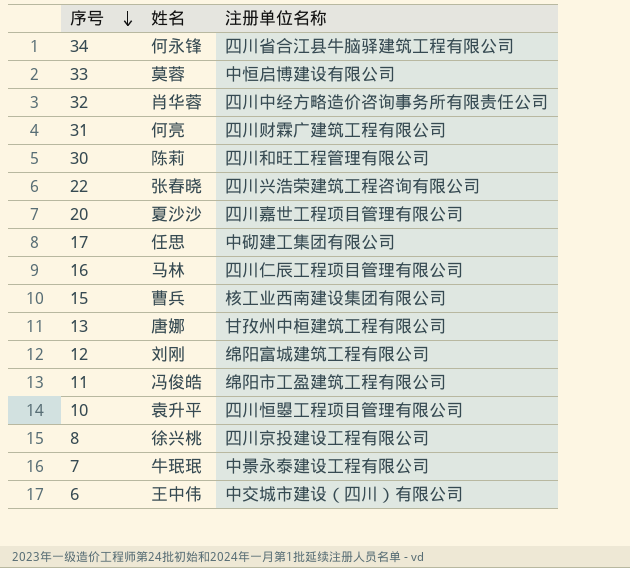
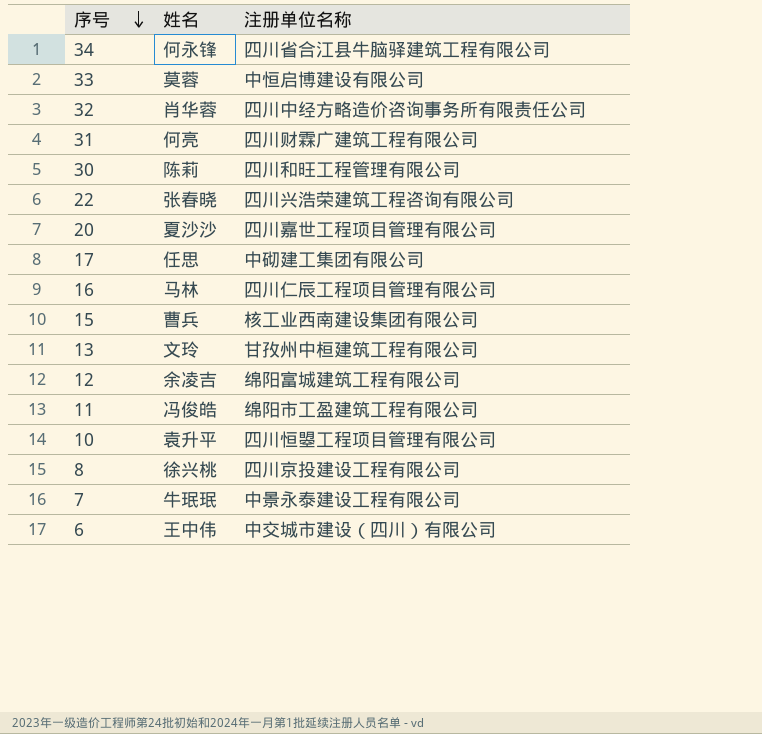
13 | 姓名: 唐娜 -> 文玲
12 | 姓名: 刘刚 -> 余凌吉

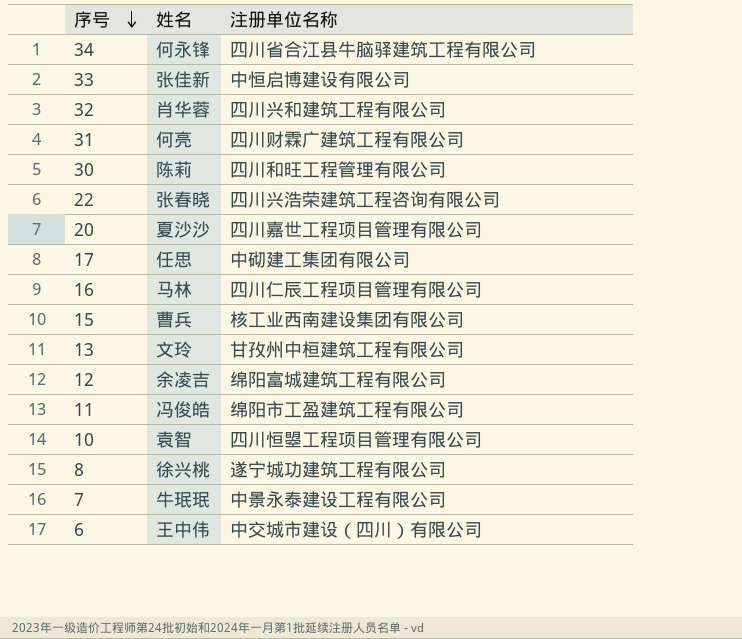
33 | 姓名: 莫蓉 -> 张佳新
32 | 注册单位名称: 四川中经方略造价咨询事务所有限责任公司 -> 四川兴和建筑工程有限公司
10 | 姓名: 袁升平 -> 袁智
8 | 注册单位名称: 四川京投建设工程有限公司 -> 遂宁城功建筑工程有限公司

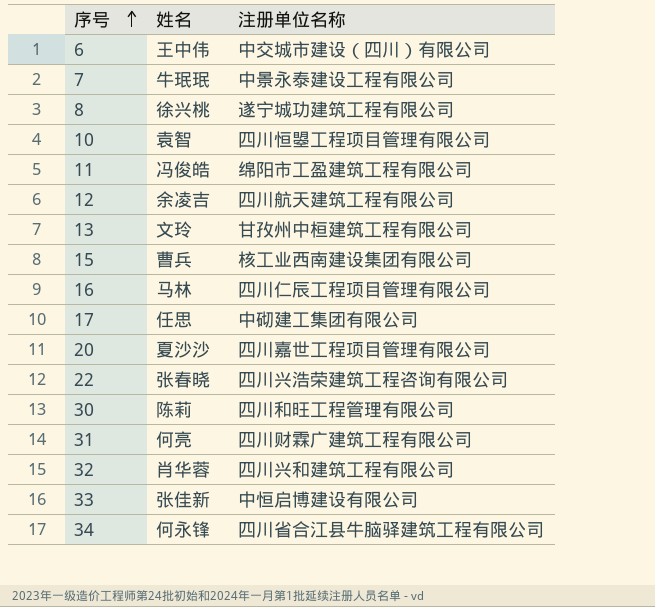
row order: 序号 descending -> 序号 ascending
12 | 注册单位名称: 绵阳富城建筑工程有限公司 -> 四川航天建筑工程有限公司

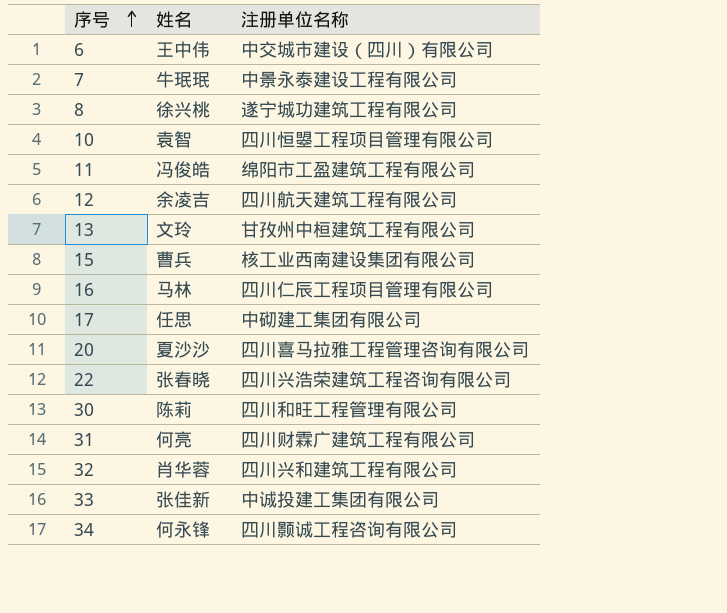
20 | 注册单位名称: 四川嘉世工程项目管理有限公司 -> 四川喜马拉雅工程管理咨询有限公司
33 | 注册单位名称: 中恒启博建设有限公司 -> 中诚投建工集团有限公司
34 | 注册单位名称: 四川省合江县牛脑驿建筑工程有限公司 -> 四川颢诚工程咨询有限公司

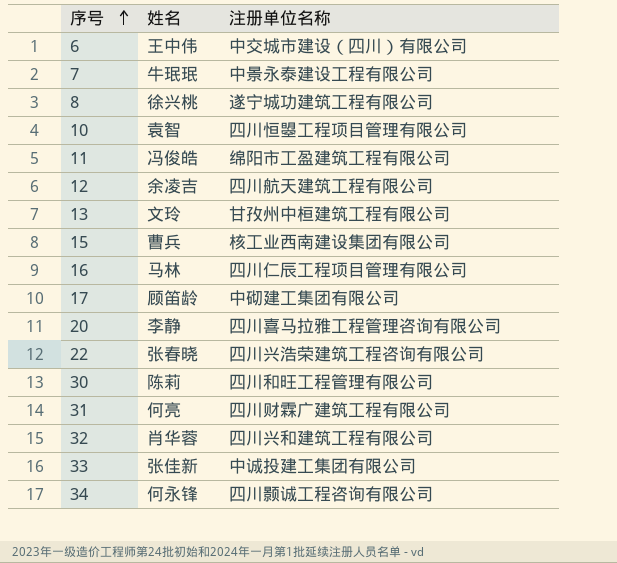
17 | 姓名: 任思 -> 顾笛龄
20 | 姓名: 夏沙沙 -> 李静

